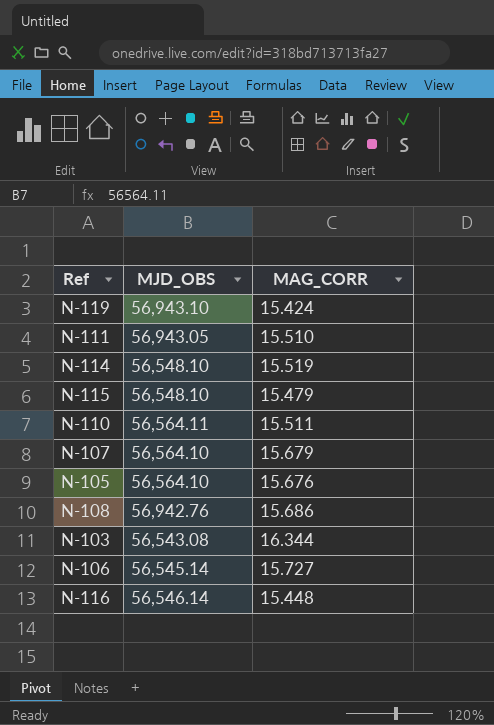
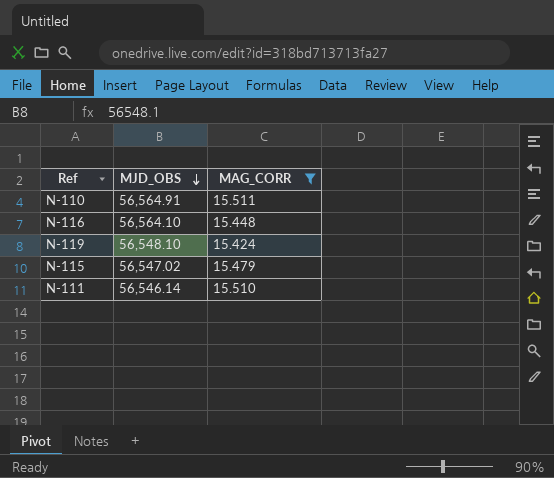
filter: none -> MAG_CORR <= 15.511
row order: none -> MJD_OBS descending
N-110 | MJD_OBS: 56,564.11 -> 56,564.91
N-116 | MJD_OBS: 56,546.14 -> 56,564.10
N-119 | MJD_OBS: 56,943.10 -> 56,548.10
N-115 | MJD_OBS: 56,548.10 -> 56,547.02
N-111 | MJD_OBS: 56,943.05 -> 56,546.14

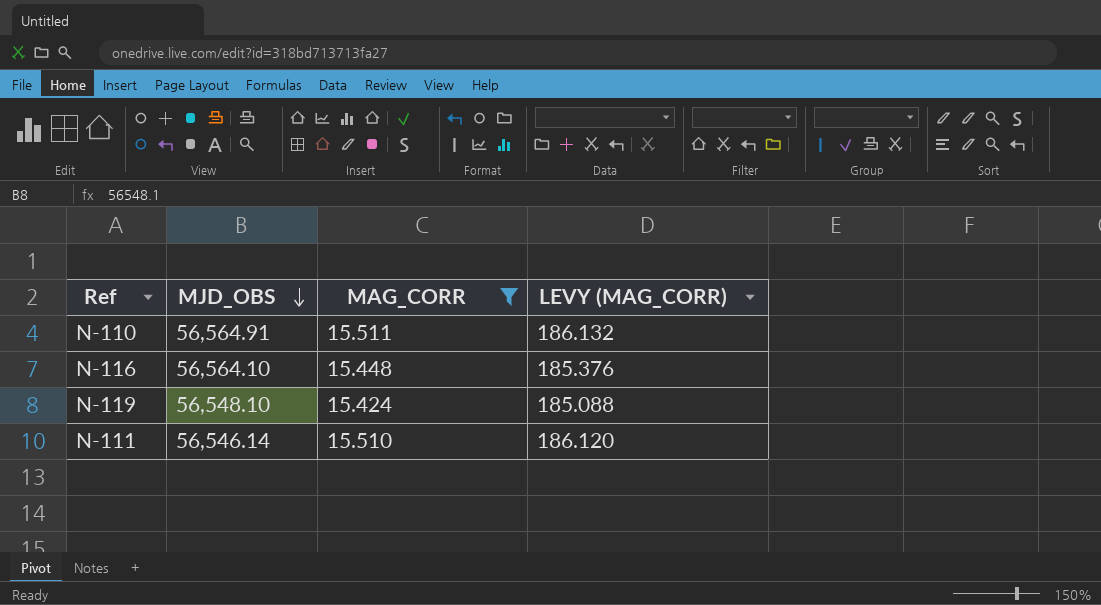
column LEVY (MAG_CORR) | formula: none -> [MAG_CORR] * 12
row N-115: 56,547.02 | 15.479 -> none

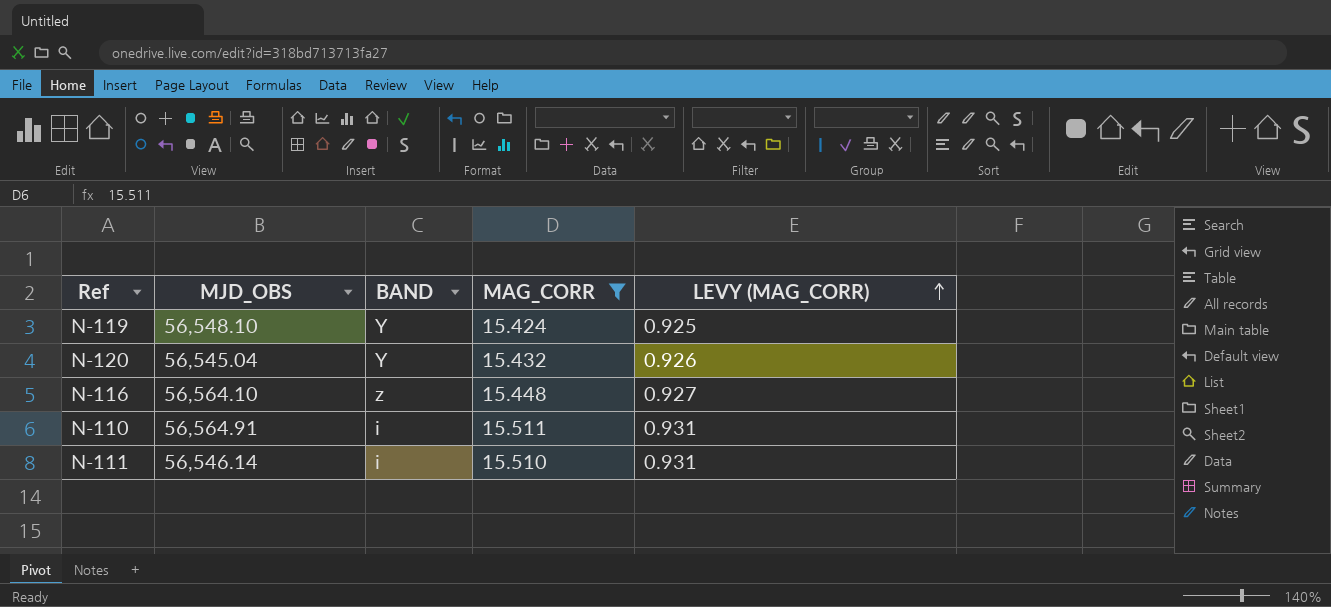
row order: MJD_OBS descending -> LEVY (MAG_CORR) ascending
column BAND | position: none -> 3
column LEVY (MAG_CORR) | formula: [MAG_CORR] * 12 -> [MAG_CORR] * 0.06
row N-120: none -> 56,545.04 | Y | 15.432 | 0.926

